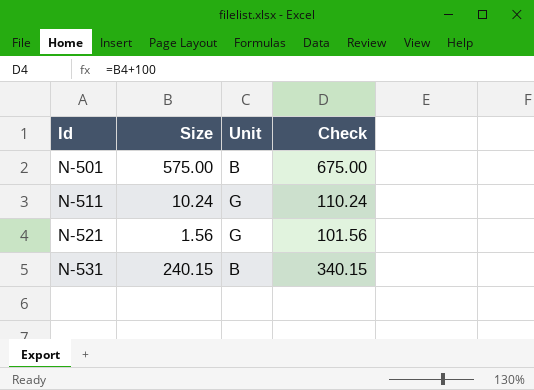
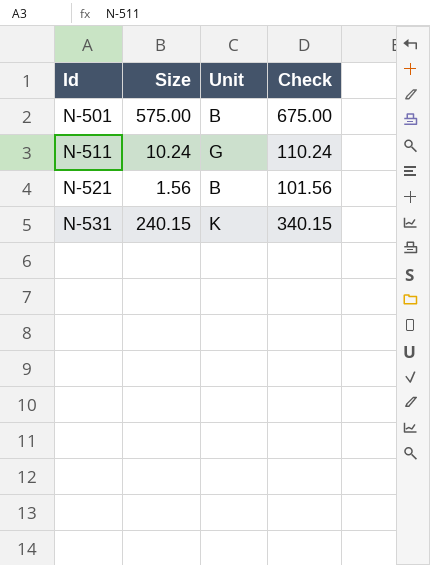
N-521 | Unit: G -> B
N-531 | Unit: B -> K

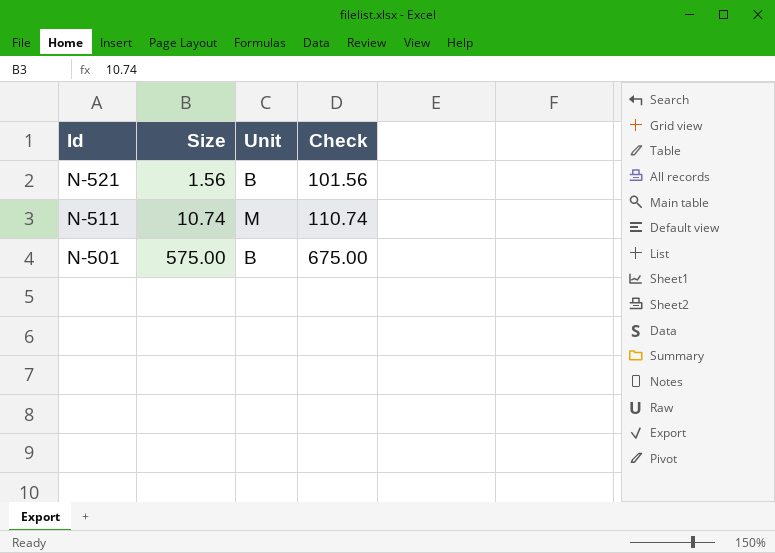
row order: Id ascending -> Id descending
row N-531: 240.15 | K | 340.15 -> none
N-511 | Size: 10.24 -> 10.74
N-511 | Unit: G -> M
N-511 | Check: 110.24 -> 110.74

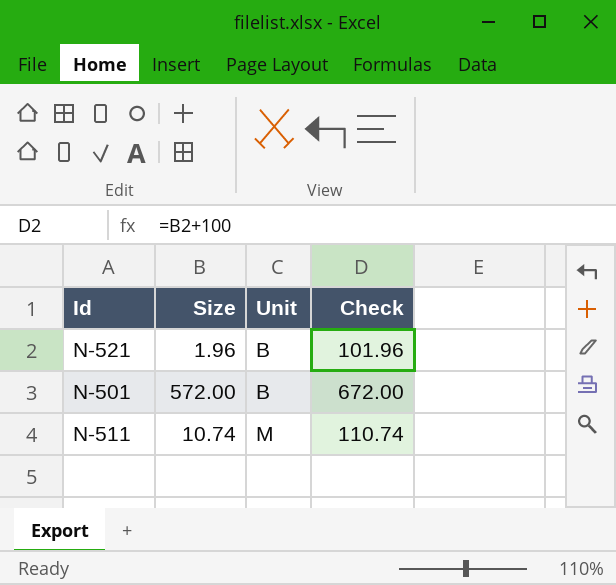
row order: Id descending -> Unit ascending
N-521 | Size: 1.56 -> 1.96
N-521 | Check: 101.56 -> 101.96
N-501 | Size: 575.00 -> 572.00
N-501 | Check: 675.00 -> 672.00

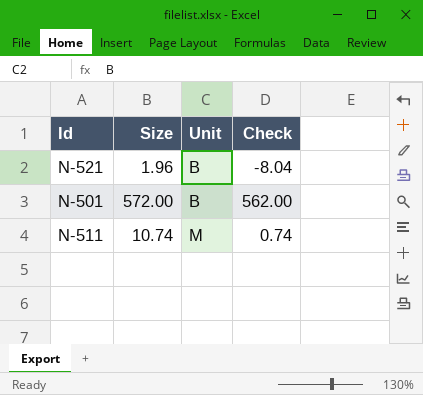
column Check | formula: [Size] + 100 -> [Size] - 10

